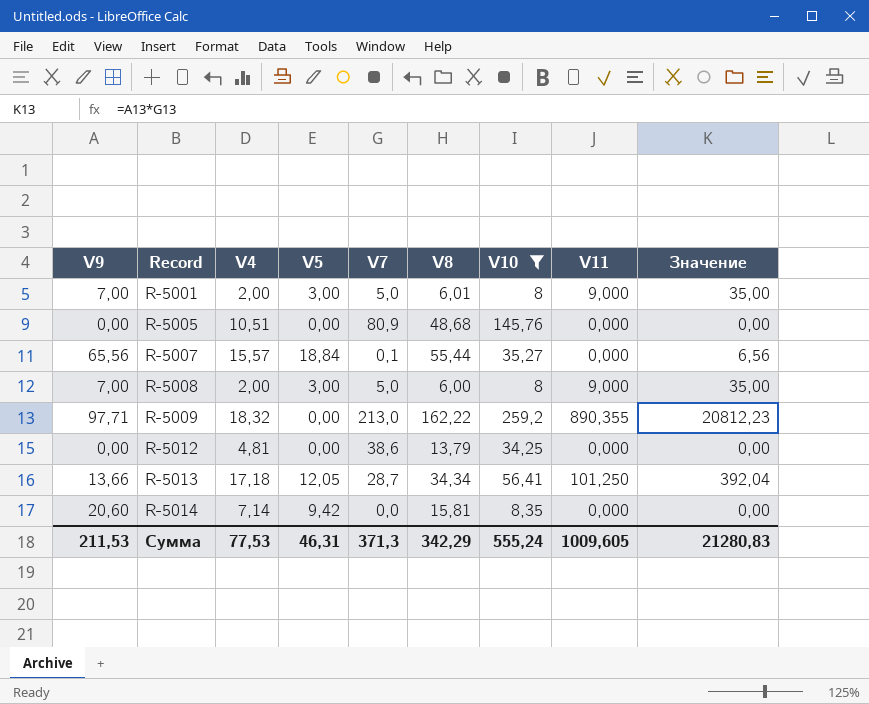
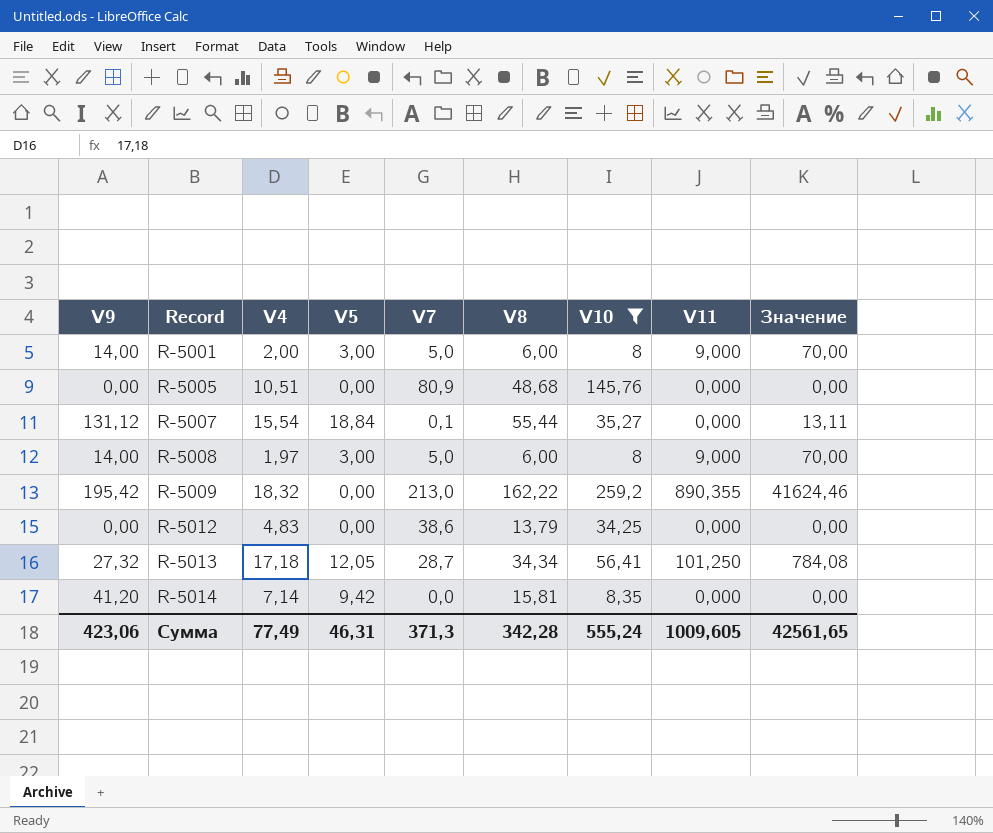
R-5001 | V9: 7,00 -> 14,00
R-5001 | V8: 6,01 -> 6,00
R-5001 | Значение: 35,00 -> 70,00
R-5007 | V9: 65,56 -> 131,12
R-5007 | V4: 15,57 -> 15,54
R-5007 | Значение: 6,56 -> 13,11
R-5008 | V9: 7,00 -> 14,00
R-5008 | V4: 2,00 -> 1,97
R-5008 | Значение: 35,00 -> 70,00
R-5009 | V9: 97,71 -> 195,42
R-5009 | Значение: 20812,23 -> 41624,46
R-5012 | V4: 4,81 -> 4,83
R-5013 | V9: 13,66 -> 27,32
R-5013 | Значение: 392,04 -> 784,08
R-5014 | V9: 20,60 -> 41,20
Сумма | V9: 211,53 -> 423,06
Сумма | V4: 77,53 -> 77,49
Сумма | V8: 342,29 -> 342,28
Сумма | Значение: 21280,83 -> 42561,65

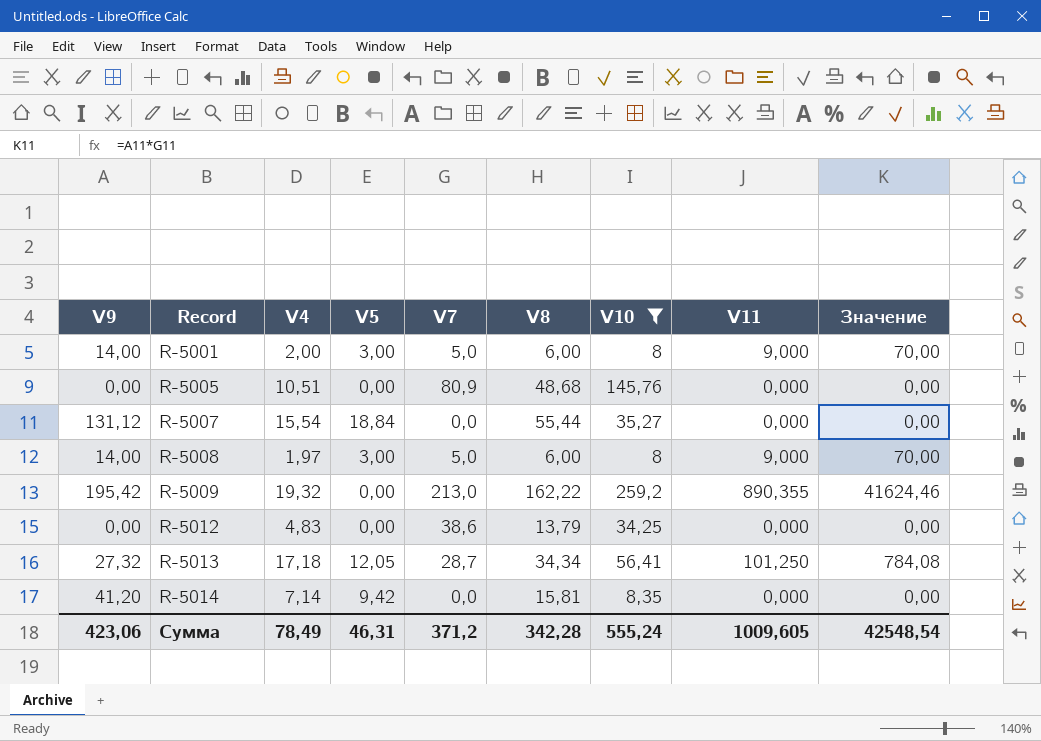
R-5007 | V7: 0,1 -> 0,0
R-5007 | Значение: 13,11 -> 0,00
R-5009 | V4: 18,32 -> 19,32
Сумма | V4: 77,49 -> 78,49
Сумма | V7: 371,3 -> 371,2
Сумма | Значение: 42561,65 -> 42548,54

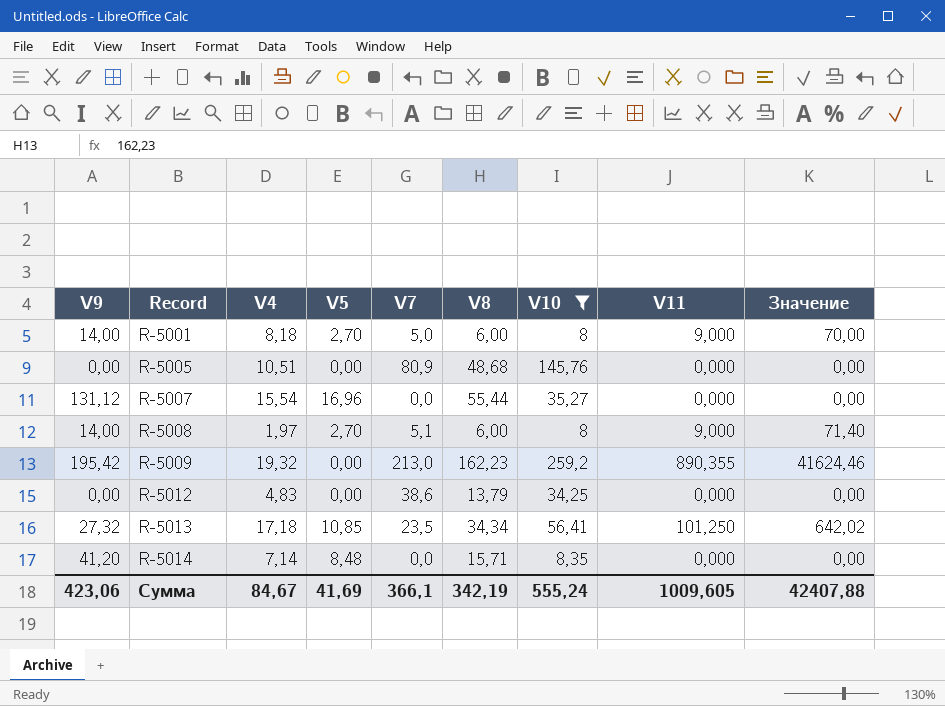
R-5001 | V4: 2,00 -> 8,18
R-5001 | V5: 3,00 -> 2,70
R-5007 | V5: 18,84 -> 16,96
R-5008 | V5: 3,00 -> 2,70
R-5008 | V7: 5,0 -> 5,1
R-5008 | Значение: 70,00 -> 71,40
R-5009 | V8: 162,22 -> 162,23
R-5013 | V5: 12,05 -> 10,85
R-5013 | V7: 28,7 -> 23,5
R-5013 | Значение: 784,08 -> 642,02
R-5014 | V5: 9,42 -> 8,48
R-5014 | V8: 15,81 -> 15,71
Сумма | V4: 78,49 -> 84,67
Сумма | V5: 46,31 -> 41,69
Сумма | V7: 371,2 -> 366,1
Сумма | V8: 342,28 -> 342,19
Сумма | Значение: 42548,54 -> 42407,88

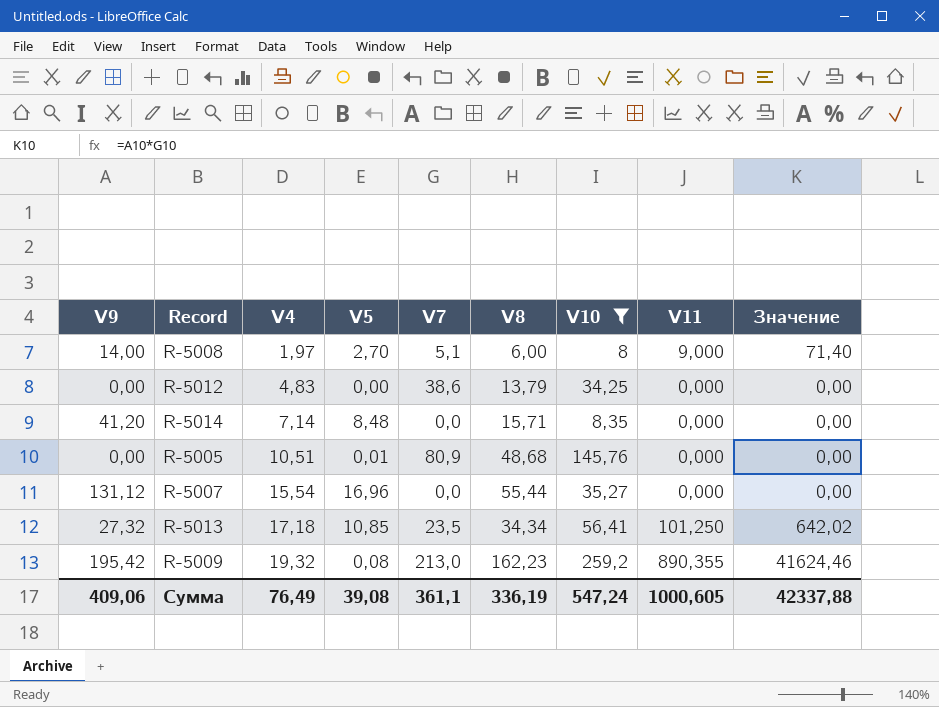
row order: Record ascending -> V4 ascending
row R-5001: 14,00 | 8,18 | 2,70 | 5,0 | 6,00 | 8 | 9,000 | 70,00 -> none
R-5005 | V5: 0,00 -> 0,01
R-5009 | V5: 0,00 -> 0,08
Сумма | V9: 423,06 -> 409,06
Сумма | V4: 84,67 -> 76,49
Сумма | V5: 41,69 -> 39,08
Сумма | V7: 366,1 -> 361,1
Сумма | V8: 342,19 -> 336,19
Сумма | V10: 555,24 -> 547,24
Сумма | V11: 1009,605 -> 1000,605
Сумма | Значение: 42407,88 -> 42337,88

